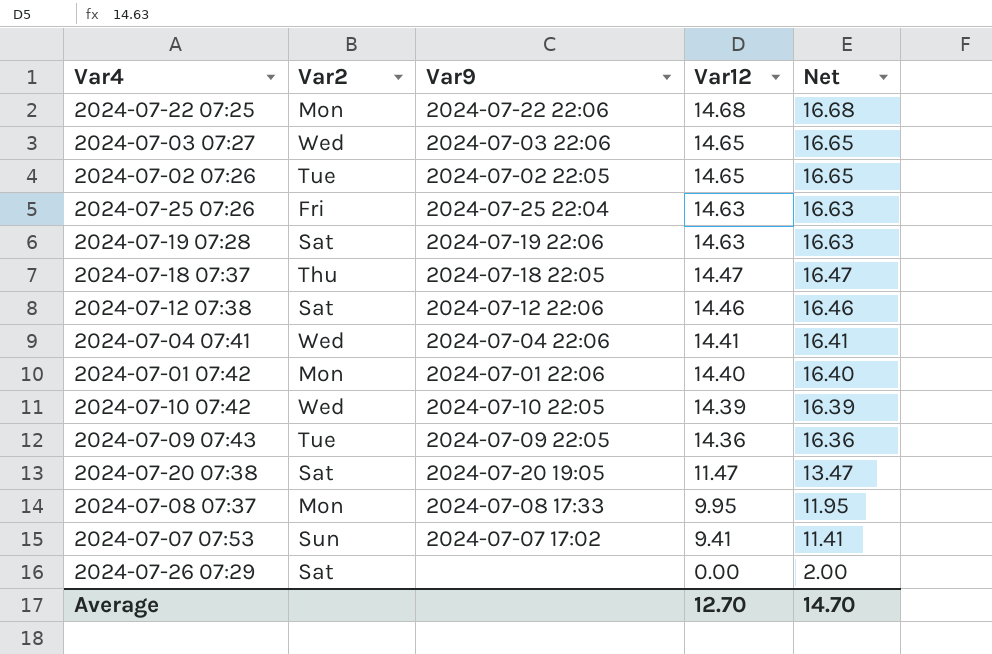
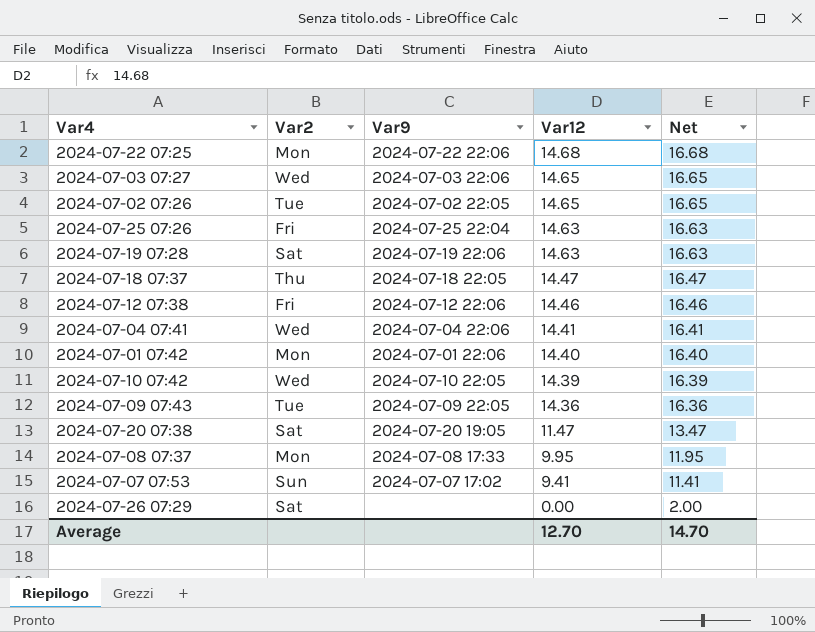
2024-07-12 07:38 | Var2: Sat -> Fri

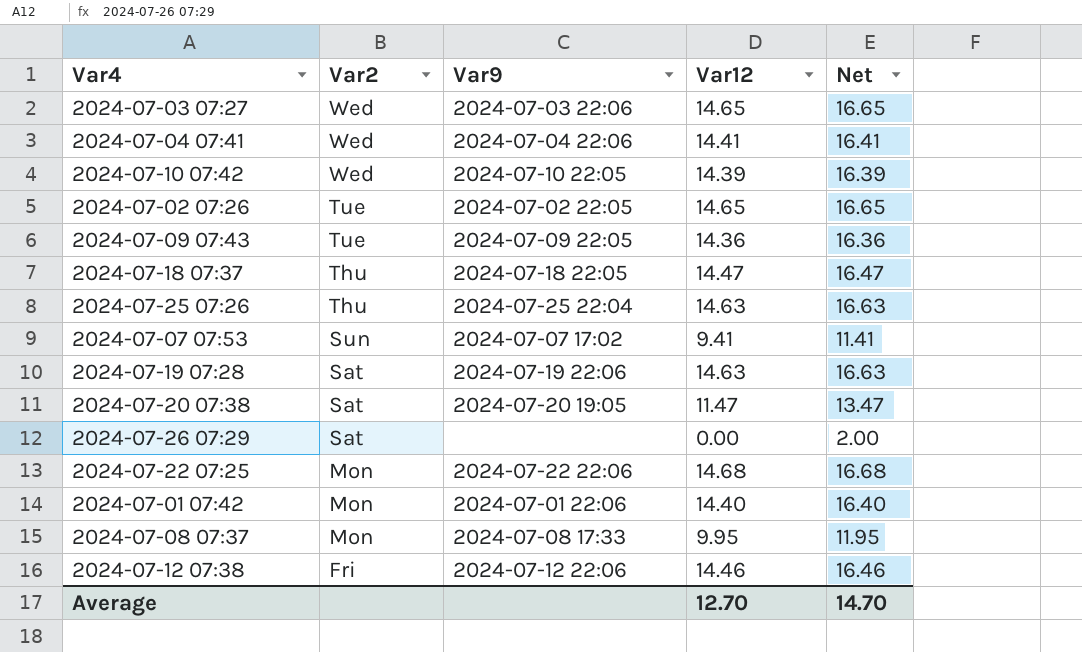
row order: Var12 descending -> Var2 descending
2024-07-25 07:26 | Var2: Fri -> Thu

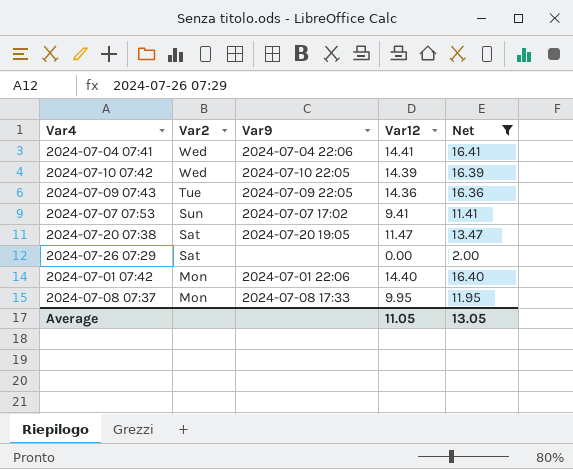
filter: none -> Net <= 16.41
Average | Var12: 12.70 -> 11.05
Average | Net: 14.70 -> 13.05

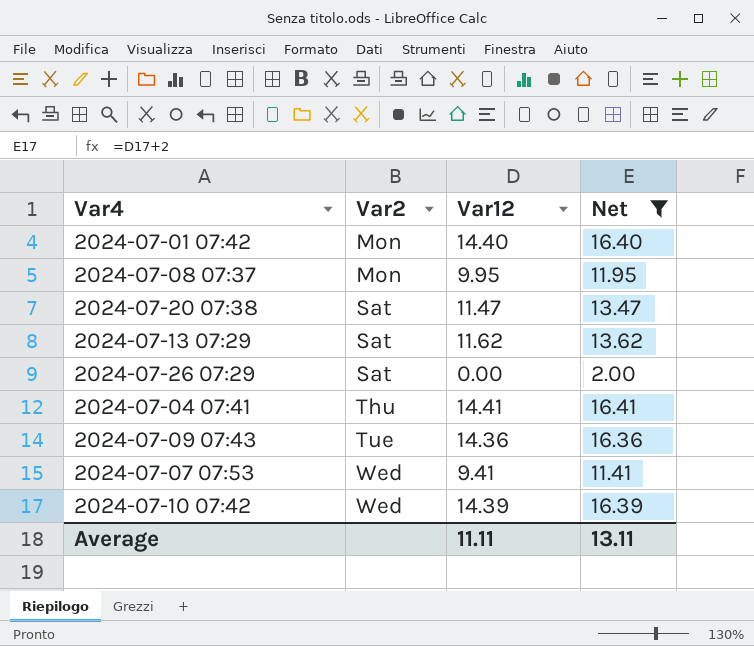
row order: Var2 descending -> Var2 ascending
column Var9 | position: 3 -> none
row 2024-07-13 07:29: none -> Sat | 11.62 | 13.62
2024-07-04 07:41 | Var2: Wed -> Thu
2024-07-07 07:53 | Var2: Sun -> Wed
Average | Var12: 11.05 -> 11.11
Average | Net: 13.05 -> 13.11

